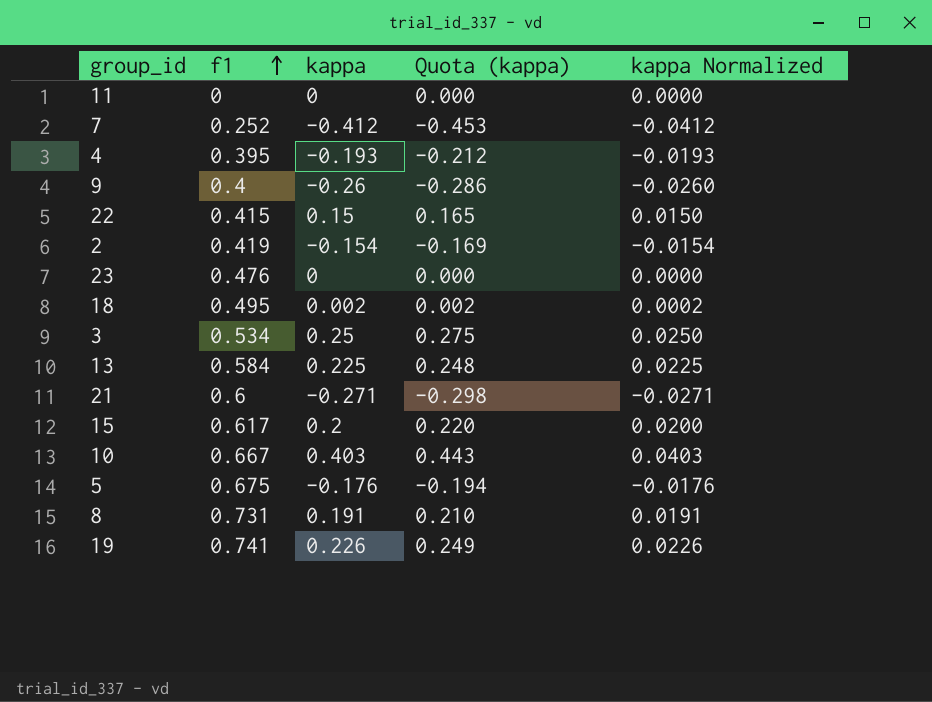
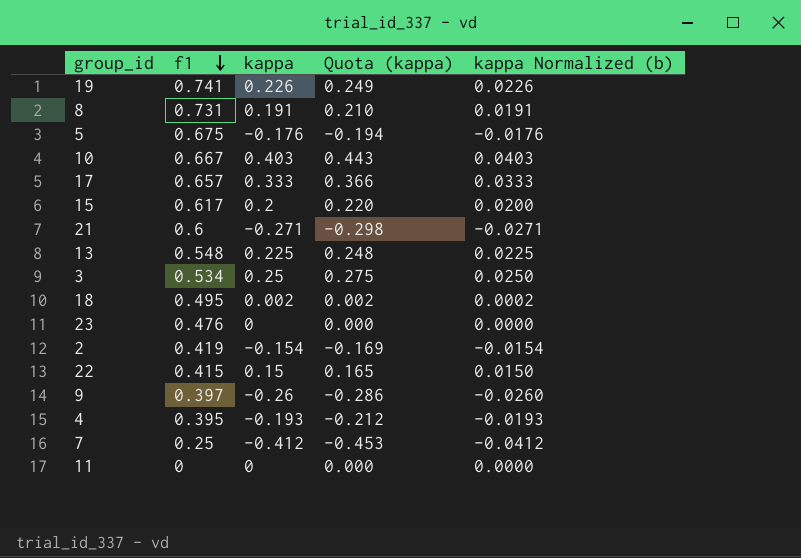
row order: f1 ascending -> f1 descending
column name: kappa Normalized -> kappa Normalized (b)
row 17: none -> 0.657 | 0.333 | 0.366 | 0.0333
13 | f1: 0.584 -> 0.548
9 | f1: 0.4 -> 0.397
7 | f1: 0.252 -> 0.25

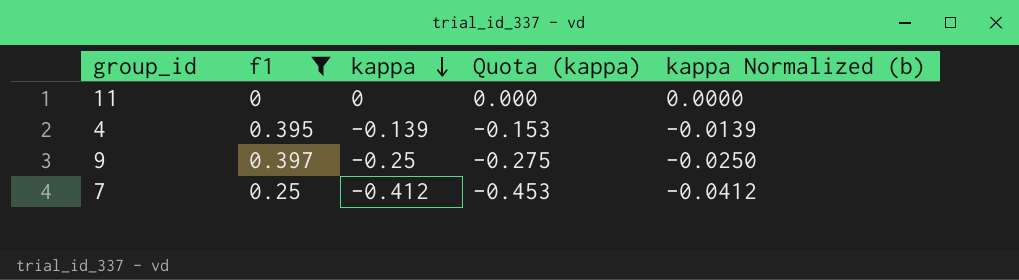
filter: none -> f1 <= 0.397
row order: f1 descending -> kappa descending
4 | kappa: -0.193 -> -0.139
4 | Quota (kappa): -0.212 -> -0.153
4 | kappa Normalized (b): -0.0193 -> -0.0139
9 | kappa: -0.26 -> -0.25
9 | Quota (kappa): -0.286 -> -0.275
9 | kappa Normalized (b): -0.0260 -> -0.0250

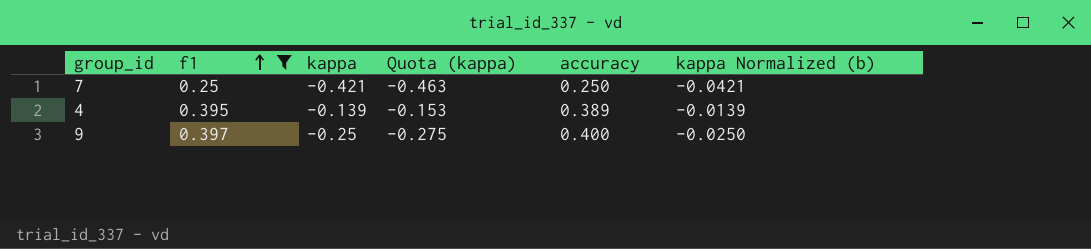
row order: kappa descending -> f1 ascending
column accuracy | position: none -> 5
row 11: 0 | 0 | 0.000 | 0.0000 -> none
7 | kappa: -0.412 -> -0.421
7 | Quota (kappa): -0.453 -> -0.463
7 | kappa Normalized (b): -0.0412 -> -0.0421

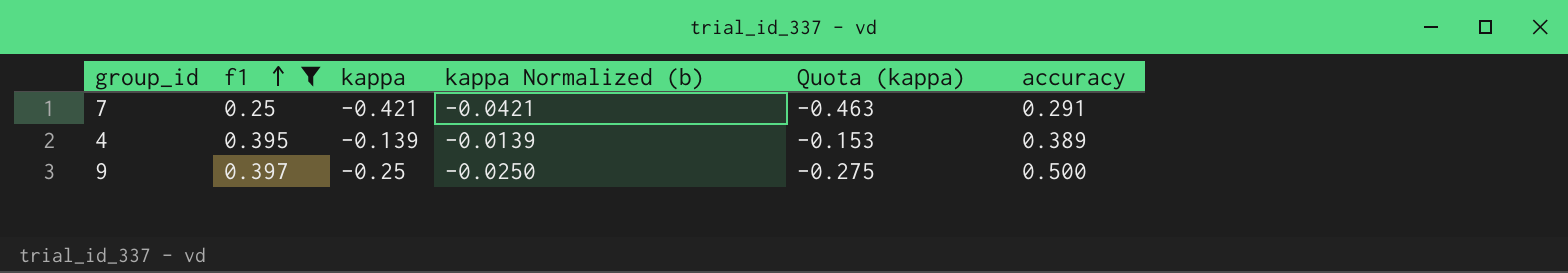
column kappa Normalized (b) | position: 6 -> 4
7 | accuracy: 0.250 -> 0.291
9 | accuracy: 0.400 -> 0.500

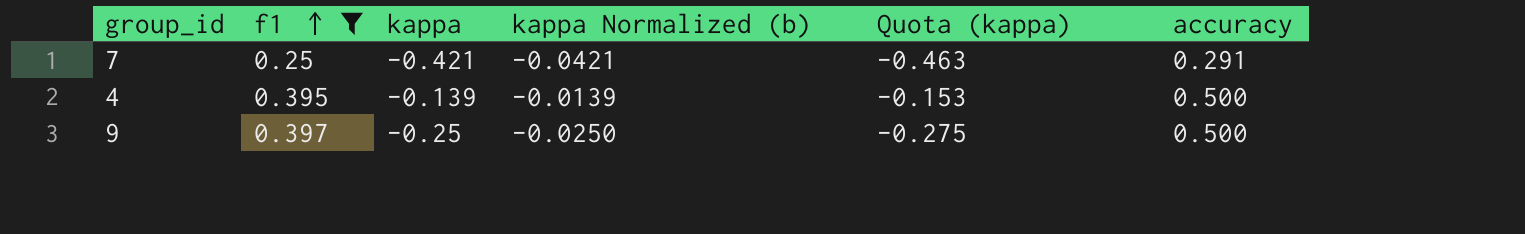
4 | accuracy: 0.389 -> 0.500

